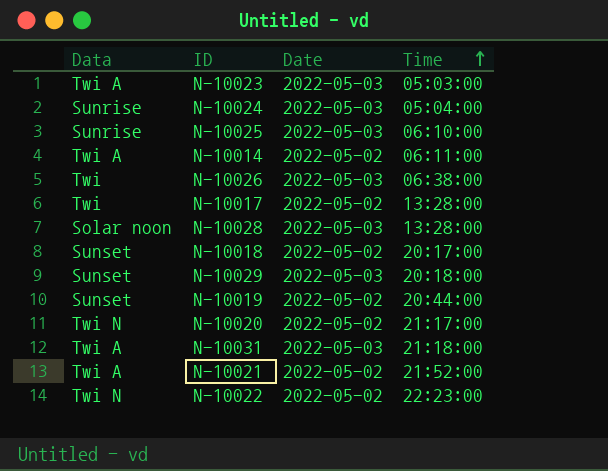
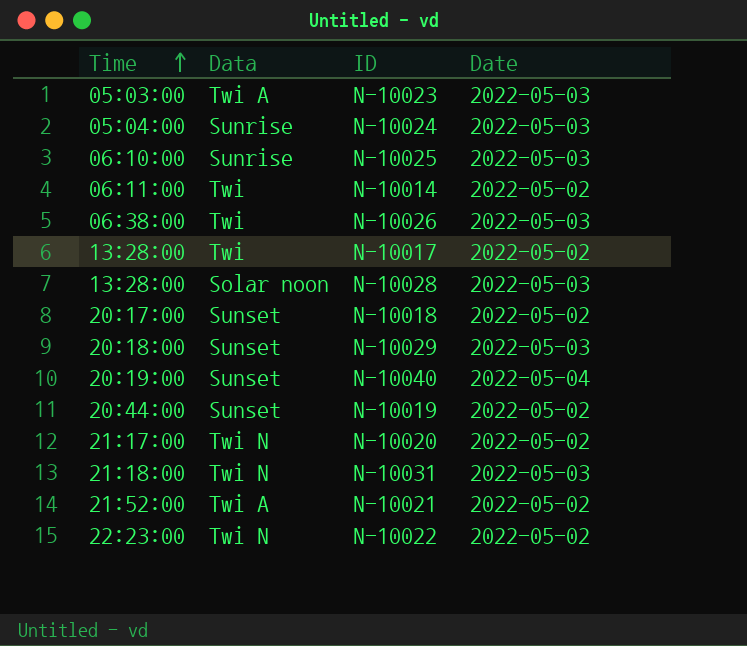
column Time | position: 4 -> 1
N-10014 | Data: Twi A -> Twi
row N-10040: none -> 20:19:00 | Sunset | 2022-05-04
N-10031 | Data: Twi A -> Twi N

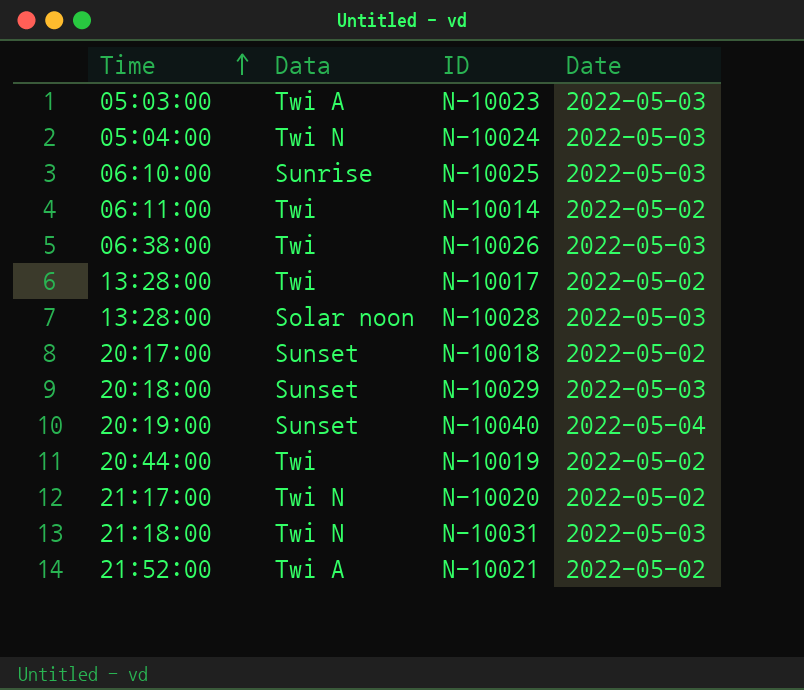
row N-10022: 22:23:00 | Twi N | 2022-05-02 -> none
N-10024 | Data: Sunrise -> Twi N
N-10019 | Data: Sunset -> Twi

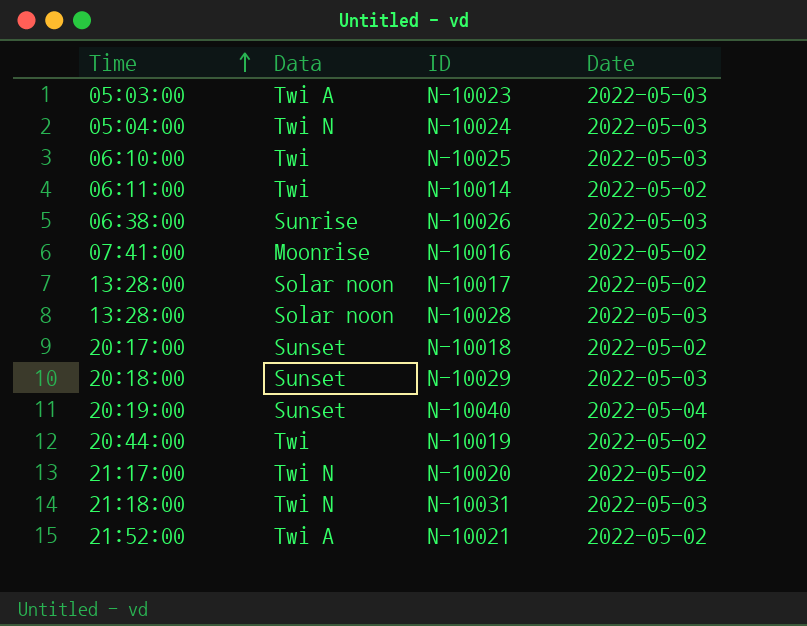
N-10025 | Data: Sunrise -> Twi
N-10026 | Data: Twi -> Sunrise
row N-10016: none -> 07:41:00 | Moonrise | 2022-05-02
N-10017 | Data: Twi -> Solar noon

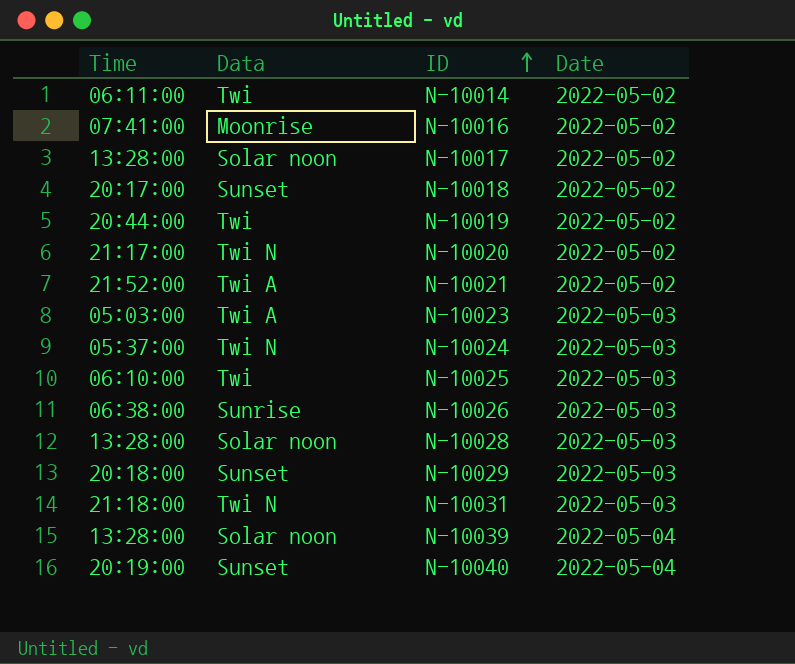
row order: Time ascending -> ID ascending
N-10024 | Time: 05:04:00 -> 05:37:00
row N-10039: none -> 13:28:00 | Solar noon | 2022-05-04

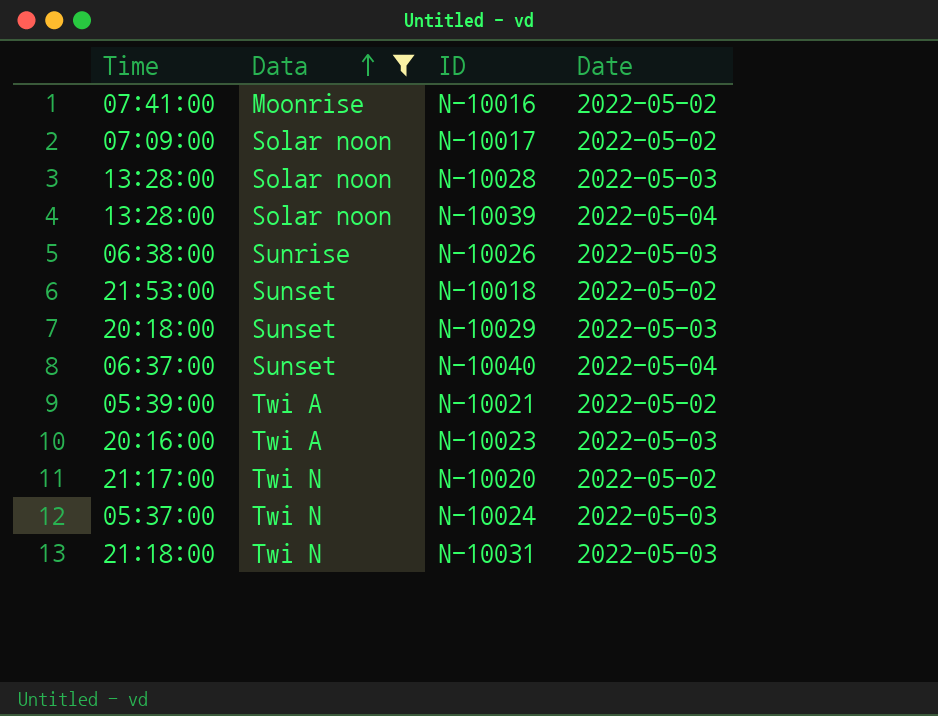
filter: none -> Data != Twi
row order: ID ascending -> Data ascending
N-10017 | Time: 13:28:00 -> 07:09:00
N-10018 | Time: 20:17:00 -> 21:53:00
N-10040 | Time: 20:19:00 -> 06:37:00
N-10021 | Time: 21:52:00 -> 05:39:00
N-10023 | Time: 05:03:00 -> 20:16:00

